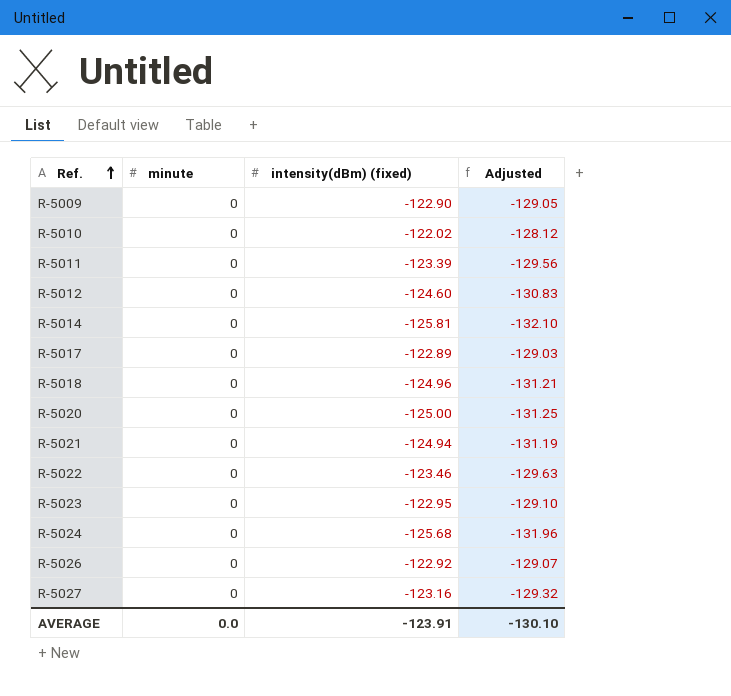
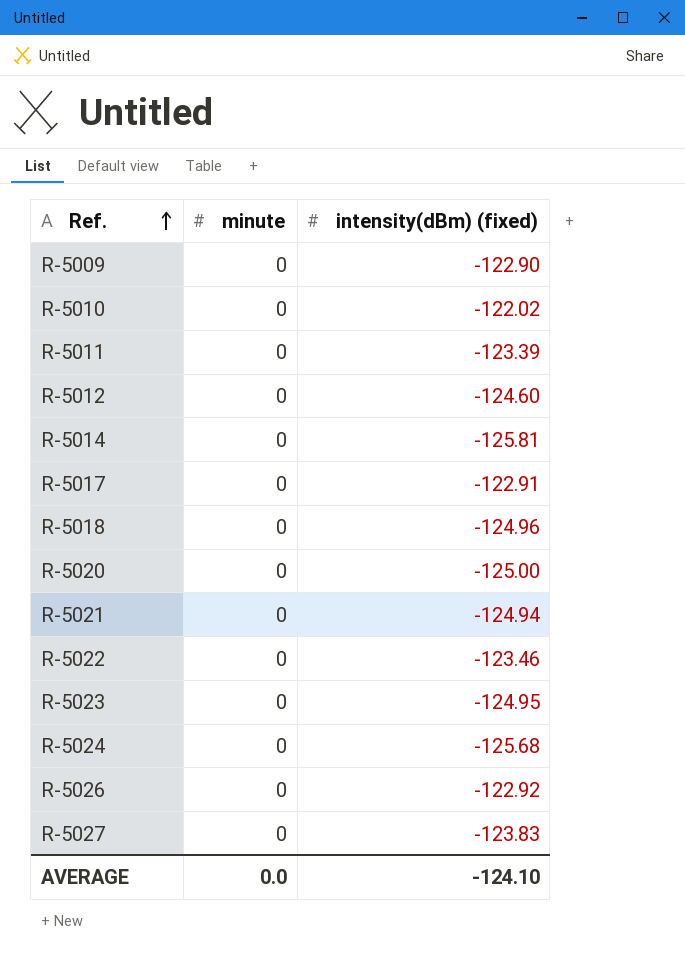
column Adjusted | formula: [intensity(dBm) (fixed)] * 1.05 -> none
R-5017 | intensity(dBm) (fixed): -122.89 -> -122.91
R-5023 | intensity(dBm) (fixed): -122.95 -> -124.95
R-5027 | intensity(dBm) (fixed): -123.16 -> -123.83
AVERAGE | intensity(dBm) (fixed): -123.91 -> -124.10

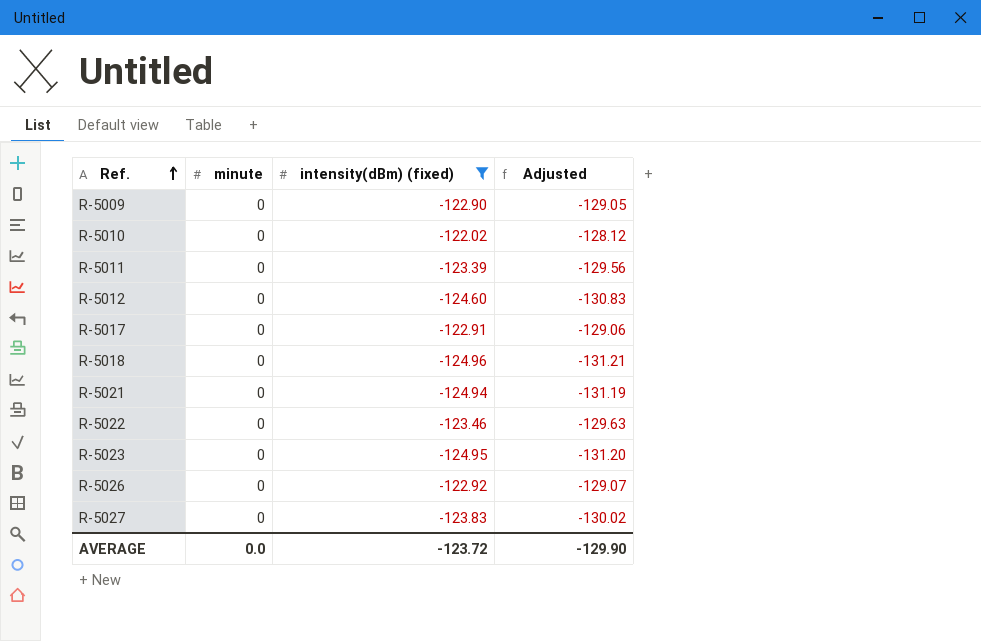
filter: none -> intensity(dBm) (fixed) >= -124.96
column Adjusted | formula: none -> [intensity(dBm) (fixed)] * 1.05
AVERAGE | intensity(dBm) (fixed): -124.10 -> -123.72

